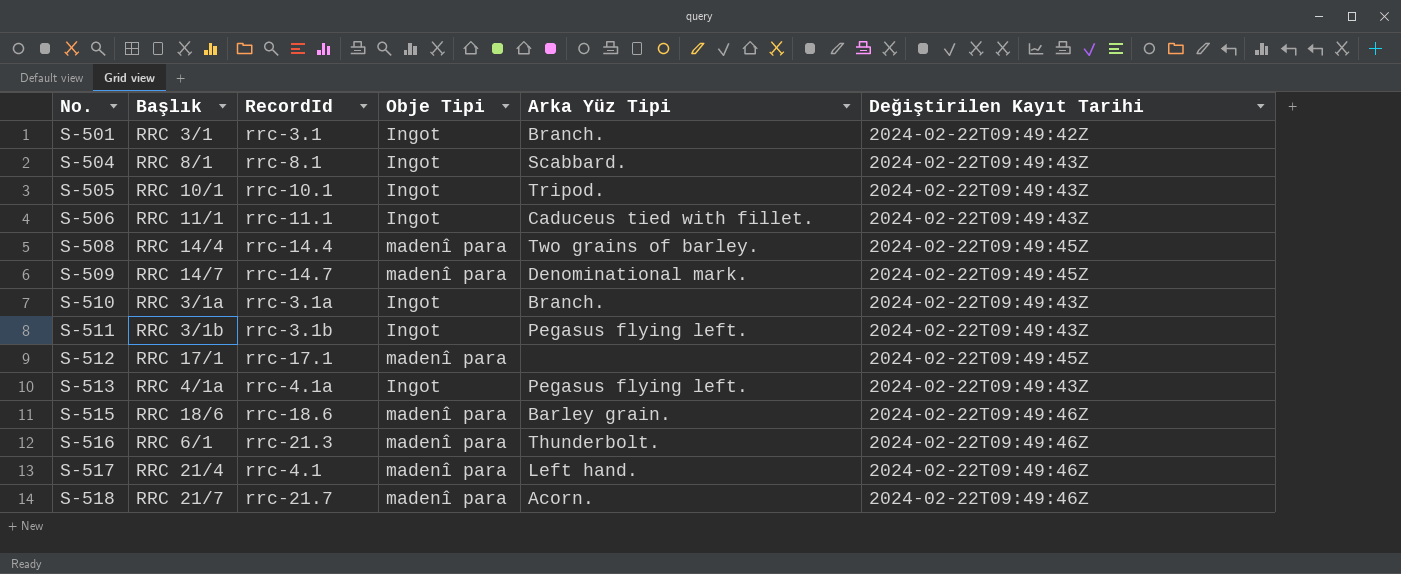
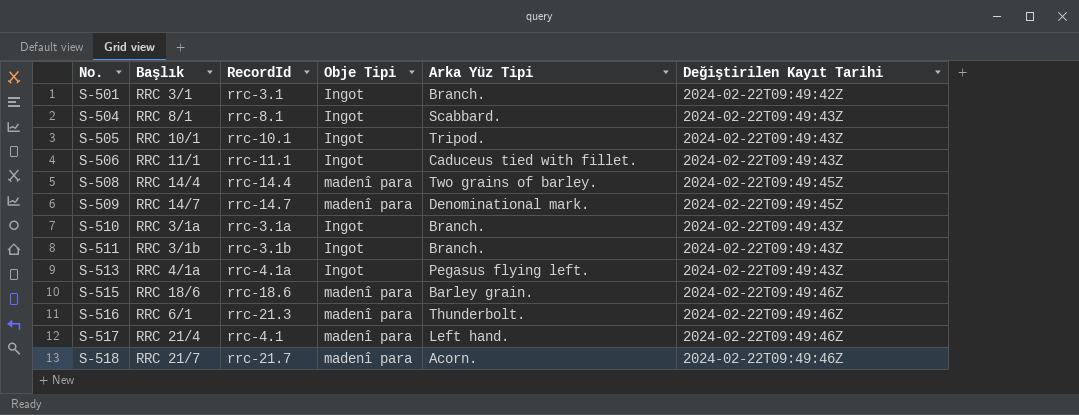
row S-512: RRC 17/1 | rrc-17.1 | madenî para | none | 2024-02-22T09:49:45Z -> none
S-511 | Arka Yüz Tipi: Pegasus flying left. -> Branch.

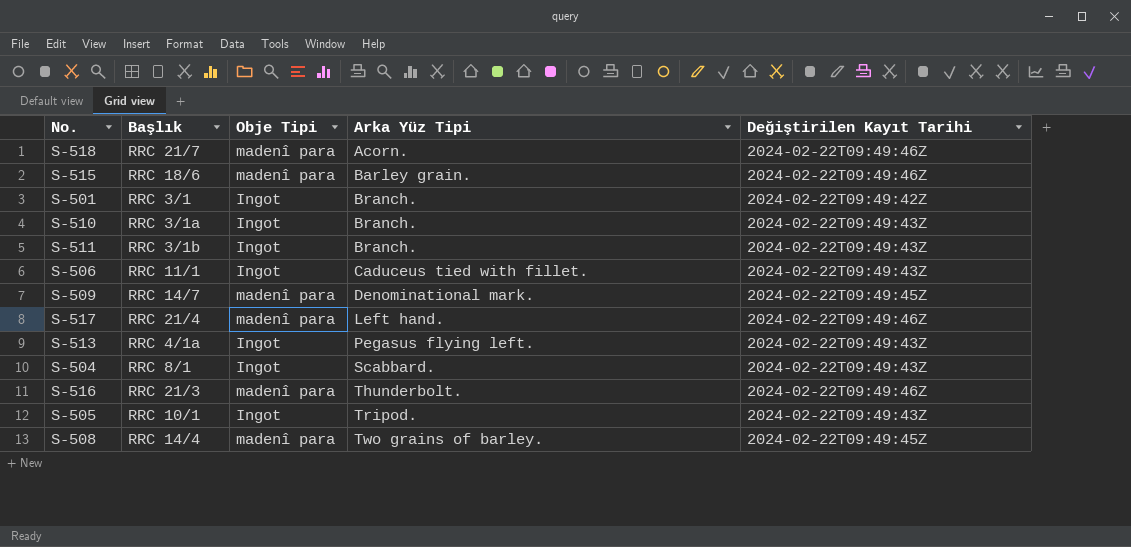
row order: No. ascending -> Arka Yüz Tipi ascending
column RecordId | position: 3 -> none
S-516 | Başlık: RRC 6/1 -> RRC 21/3

